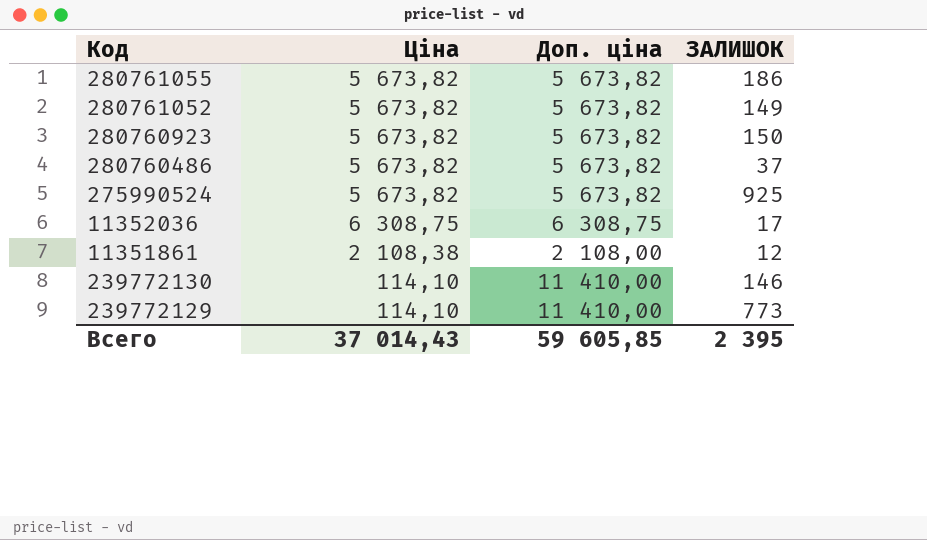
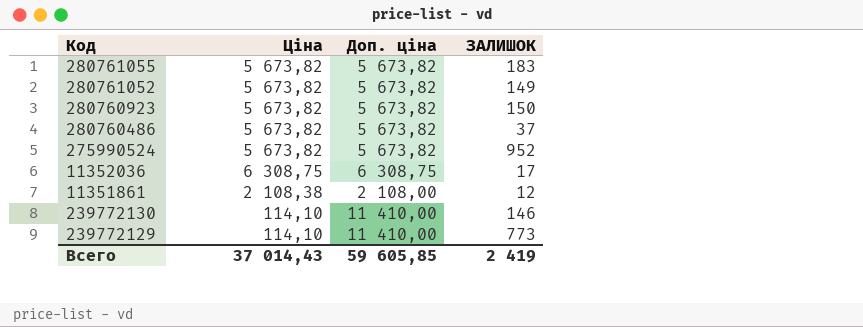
280761055 | ЗАЛИШОК: 186 -> 183
275990524 | ЗАЛИШОК: 925 -> 952
Всего | ЗАЛИШОК: 2 395 -> 2 419

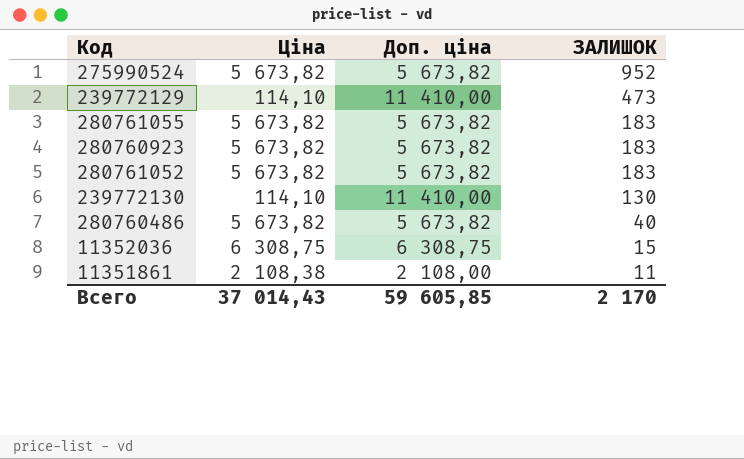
row order: none -> ЗАЛИШОК descending
239772129 | ЗАЛИШОК: 773 -> 473
280760923 | ЗАЛИШОК: 150 -> 183
280761052 | ЗАЛИШОК: 149 -> 183
239772130 | ЗАЛИШОК: 146 -> 130
280760486 | ЗАЛИШОК: 37 -> 40
11352036 | ЗАЛИШОК: 17 -> 15
11351861 | ЗАЛИШОК: 12 -> 11
Всего | ЗАЛИШОК: 2 419 -> 2 170

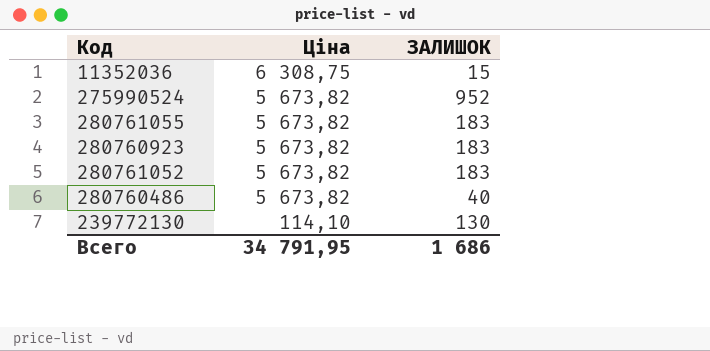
row order: ЗАЛИШОК descending -> Ціна descending
column Доп. ціна | position: 3 -> none
row 239772129: 114,10 | 11 410,00 | 473 -> none
row 11351861: 2 108,38 | 2 108,00 | 11 -> none
Всего | Ціна: 37 014,43 -> 34 791,95
Всего | ЗАЛИШОК: 2 170 -> 1 686

